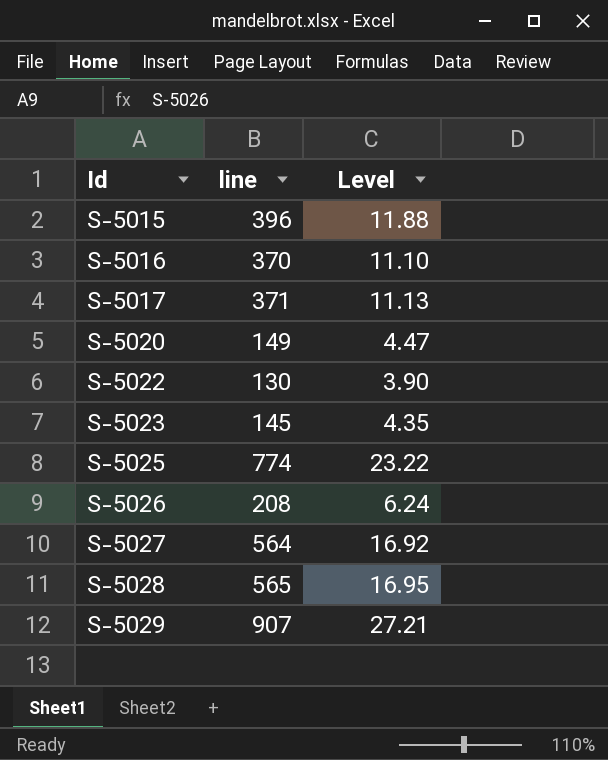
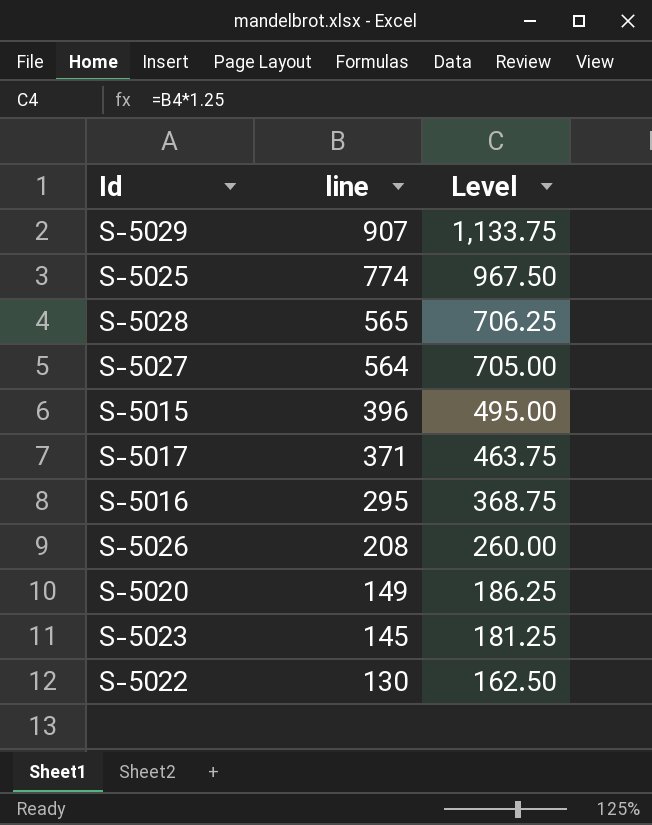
row order: Id ascending -> line descending
column Level | formula: [line] * 0.03 -> [line] * 1.25
S-5016 | line: 370 -> 295

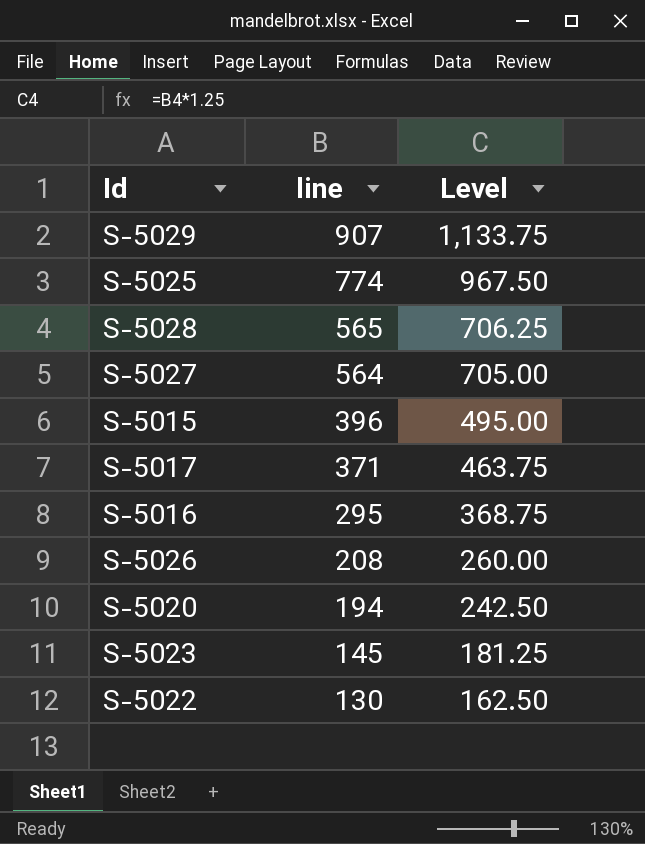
S-5020 | line: 149 -> 194
S-5020 | Level: 186.25 -> 242.50

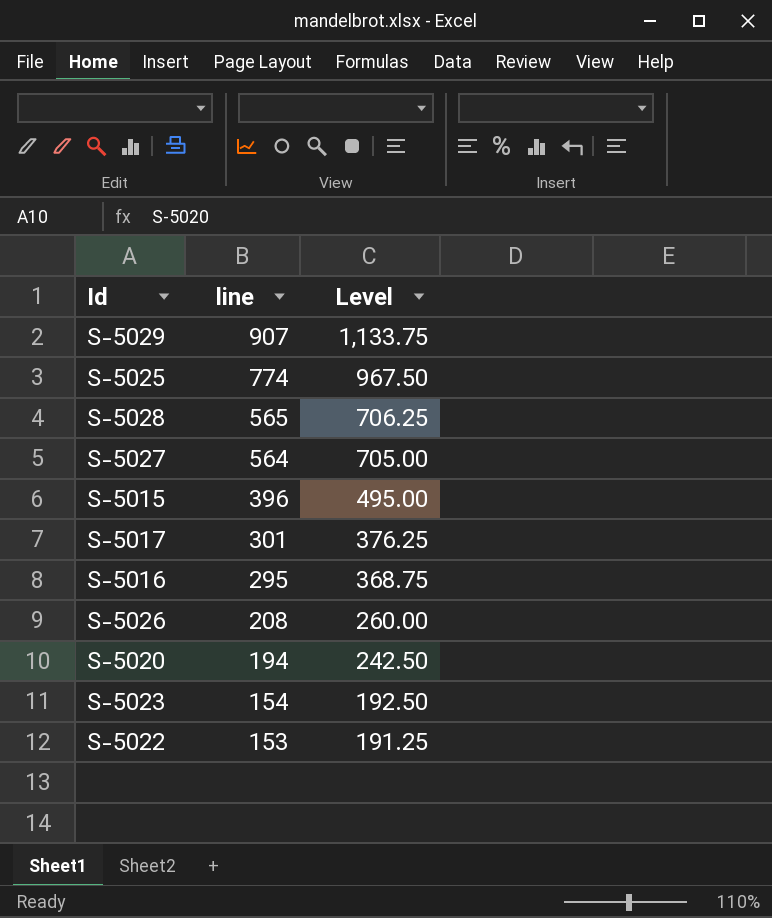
S-5017 | line: 371 -> 301
S-5017 | Level: 463.75 -> 376.25
S-5023 | line: 145 -> 154
S-5023 | Level: 181.25 -> 192.50
S-5022 | line: 130 -> 153
S-5022 | Level: 162.50 -> 191.25

